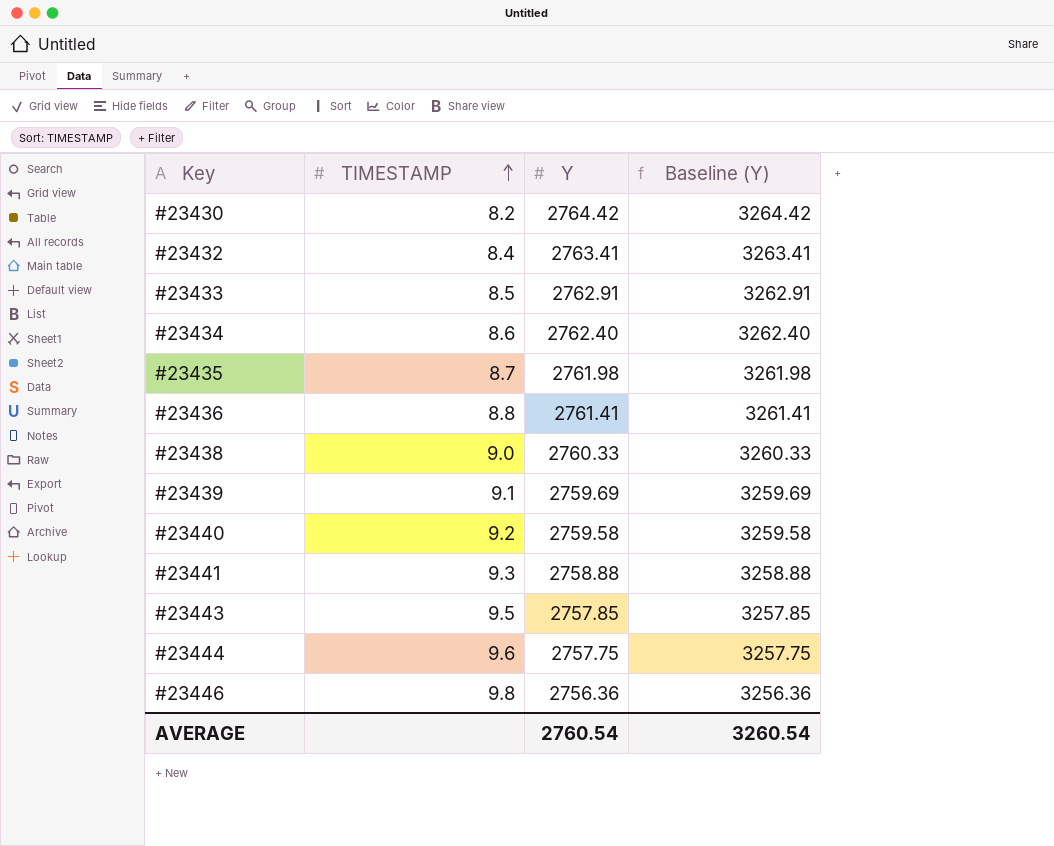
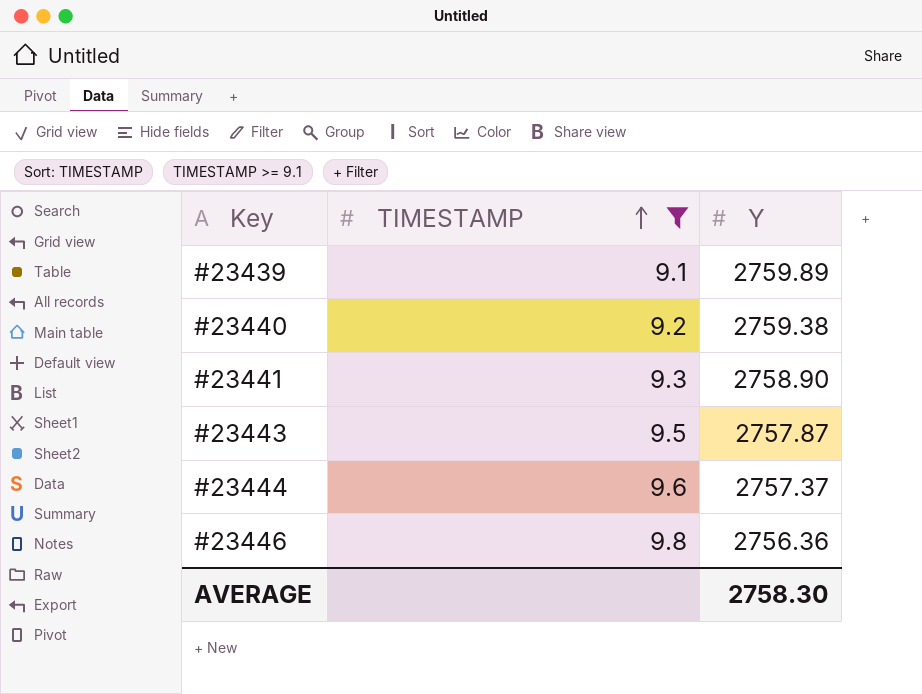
filter: none -> TIMESTAMP >= 9.1
column Baseline (Y) | formula: [Y] + 500 -> none
#23439 | Y: 2759.69 -> 2759.89
#23440 | Y: 2759.58 -> 2759.38
#23441 | Y: 2758.88 -> 2758.90
#23443 | Y: 2757.85 -> 2757.87
#23444 | Y: 2757.75 -> 2757.37
AVERAGE | Y: 2760.54 -> 2758.30

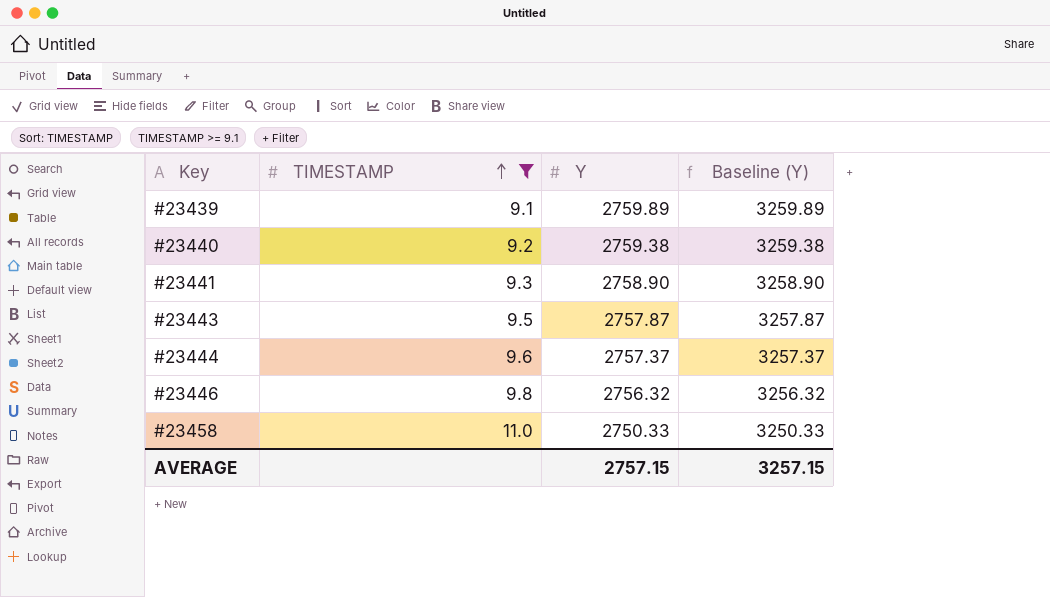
column Baseline (Y) | formula: none -> [Y] + 500
#23446 | Y: 2756.36 -> 2756.32
row #23458: none -> 11.0 | 2750.33 | 3250.33
AVERAGE | Y: 2758.30 -> 2757.15

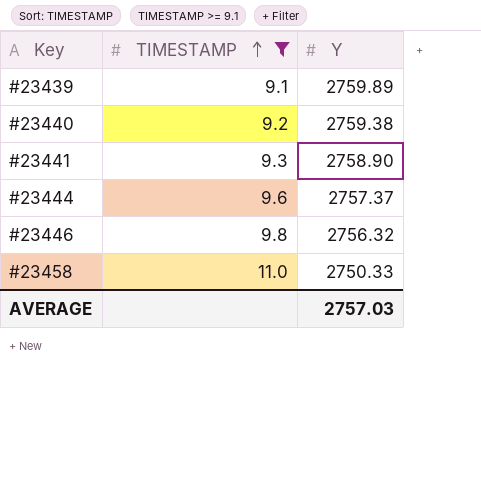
column Baseline (Y) | formula: [Y] + 500 -> none
row #23443: 9.5 | 2757.87 | 3257.87 -> none
AVERAGE | Y: 2757.15 -> 2757.03

